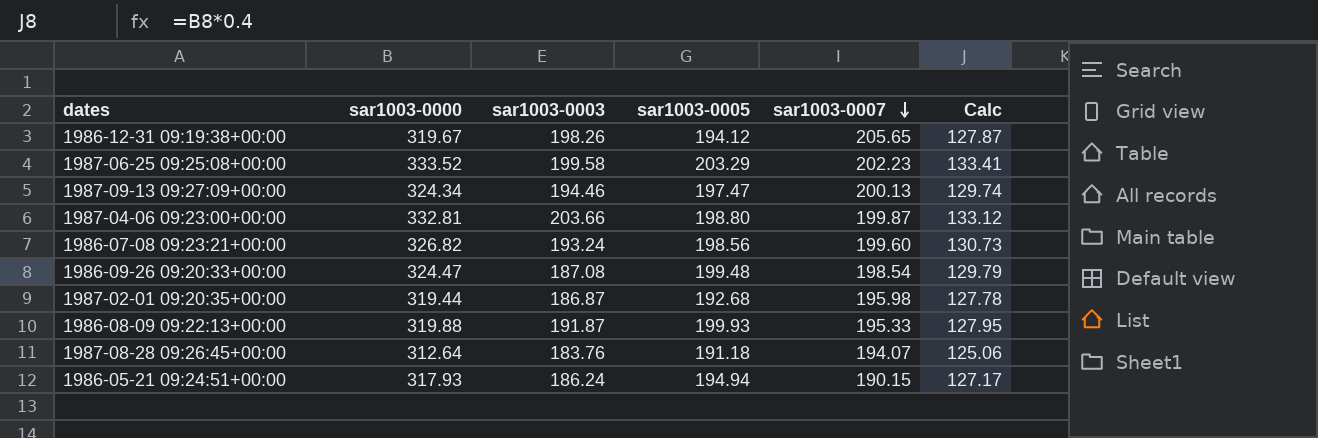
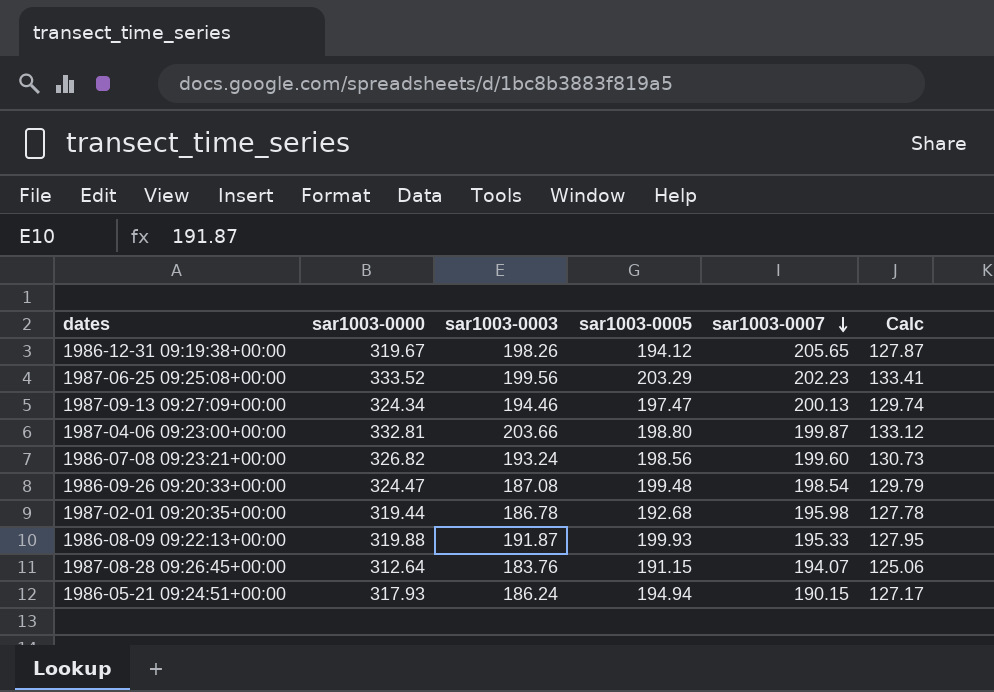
1987-06-25 09:25:08+00:00 | sar1003-0003: 199.58 -> 199.56
1987-02-01 09:20:35+00:00 | sar1003-0003: 186.87 -> 186.78
1987-08-28 09:26:45+00:00 | sar1003-0005: 191.18 -> 191.15

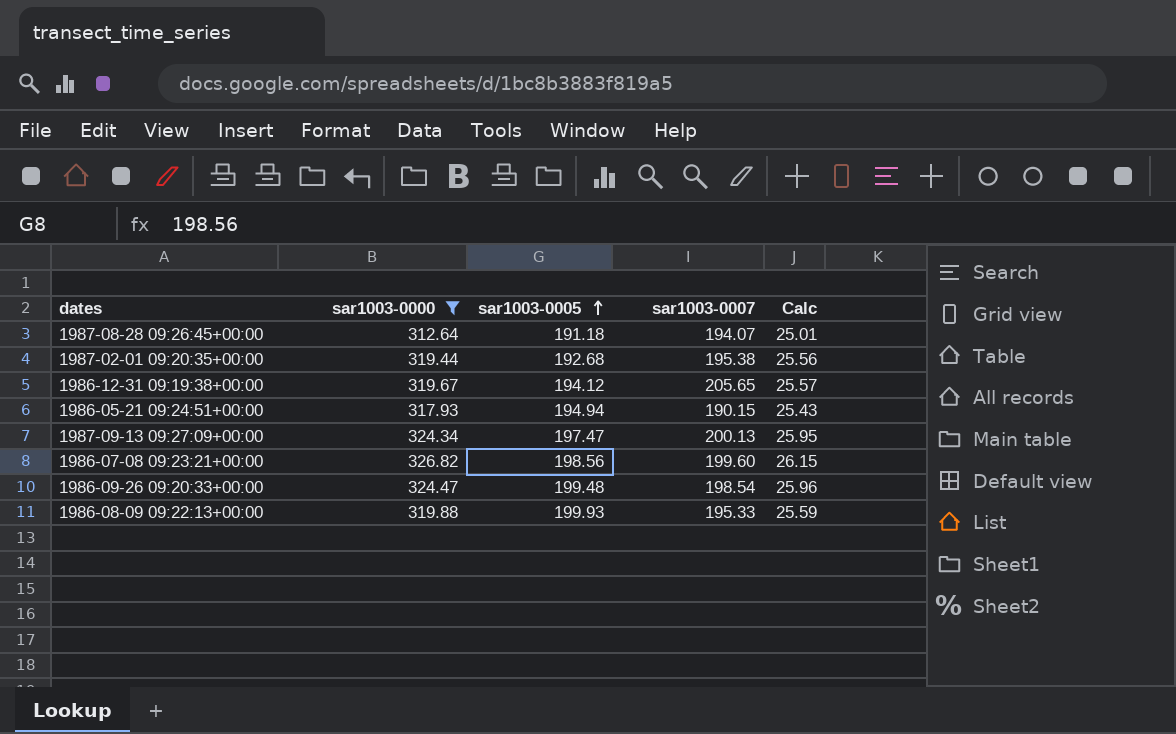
filter: none -> sar1003-0000 <= 326.82
row order: sar1003-0007 descending -> sar1003-0005 ascending
column sar1003-0003 | position: 3 -> none
column Calc | formula: [sar1003-0000] * 0.4 -> [sar1003-0000] * 0.08
1987-08-28 09:26:45+00:00 | sar1003-0005: 191.15 -> 191.18
1987-02-01 09:20:35+00:00 | sar1003-0007: 195.98 -> 195.38

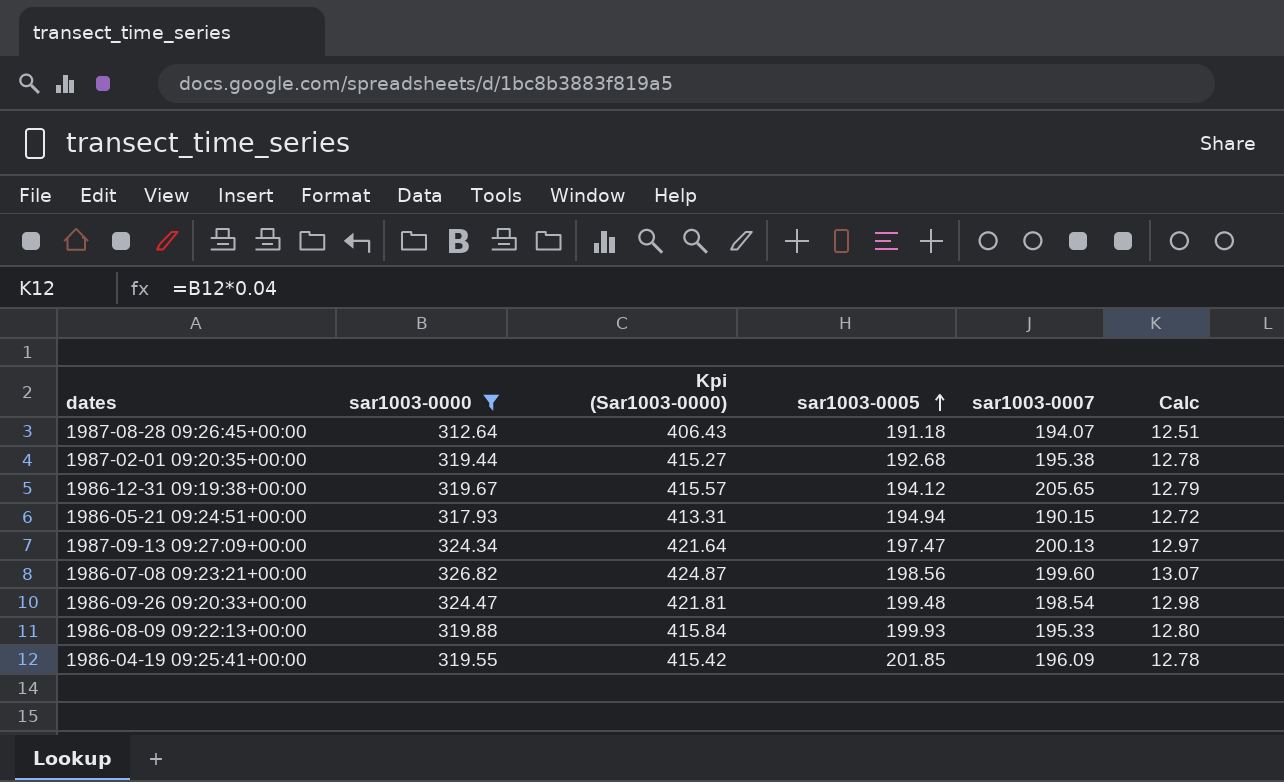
column Kpi (Sar1003-0000) | formula: none -> [sar1003-0000] * 1.3
column Calc | formula: [sar1003-0000] * 0.08 -> [sar1003-0000] * 0.04
row 1986-04-19 09:25:41+00:00: none -> 319.55 | 415.42 | 201.85 | 196.09 | 12.78

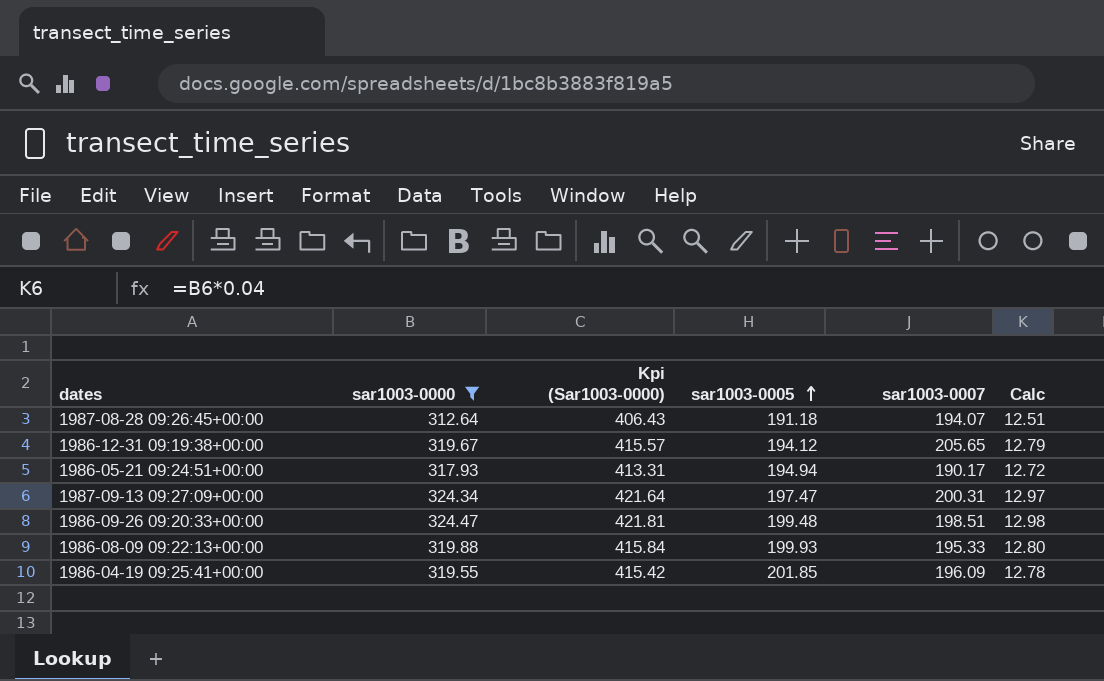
row 1987-02-01 09:20:35+00:00: 319.44 | 415.27 | 192.68 | 195.38 | 12.78 -> none
row 1986-07-08 09:23:21+00:00: 326.82 | 424.87 | 198.56 | 199.60 | 13.07 -> none
1986-05-21 09:24:51+00:00 | sar1003-0007: 190.15 -> 190.17
1987-09-13 09:27:09+00:00 | sar1003-0007: 200.13 -> 200.31
1986-09-26 09:20:33+00:00 | sar1003-0007: 198.54 -> 198.51

